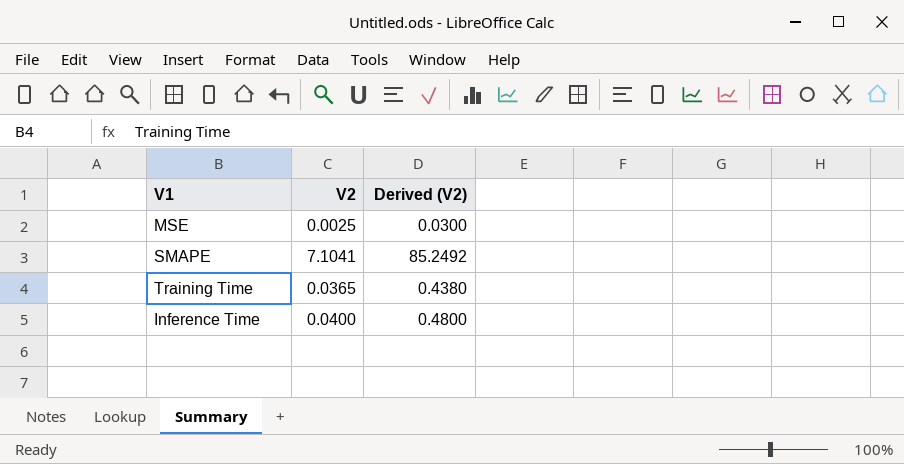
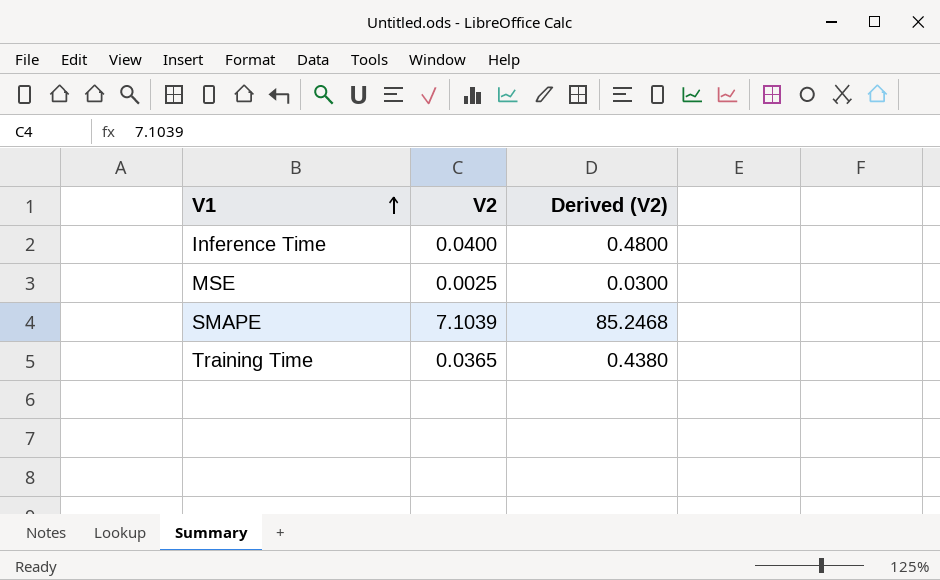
row order: none -> V1 ascending
SMAPE | V2: 7.1041 -> 7.1039
SMAPE | Derived (V2): 85.2492 -> 85.2468

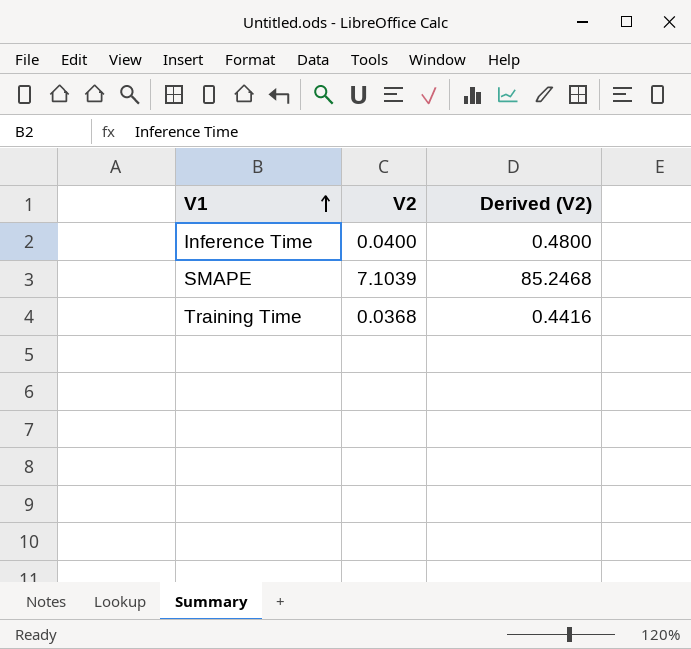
row MSE: 0.0025 | 0.0300 -> none
Training Time | V2: 0.0365 -> 0.0368
Training Time | Derived (V2): 0.4380 -> 0.4416

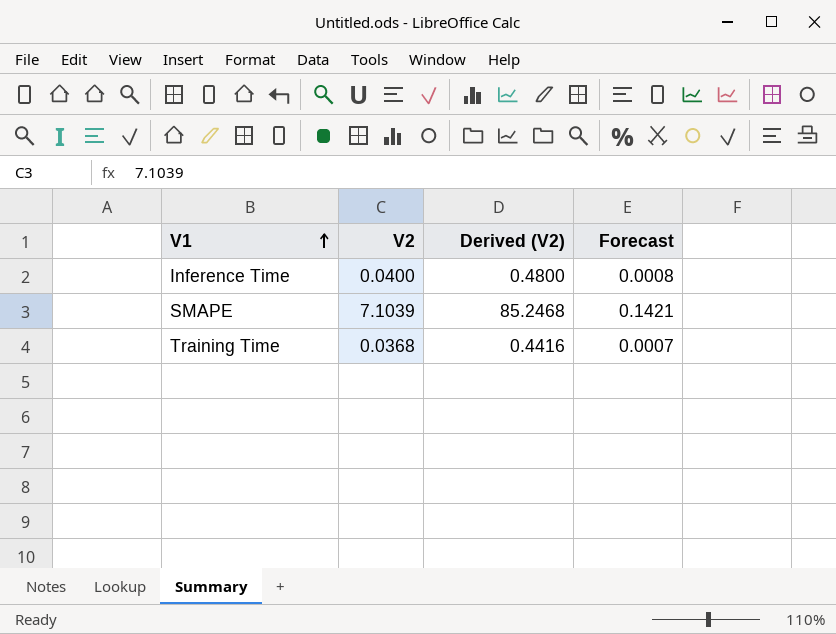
column Forecast | formula: none -> [V2] * 0.02

